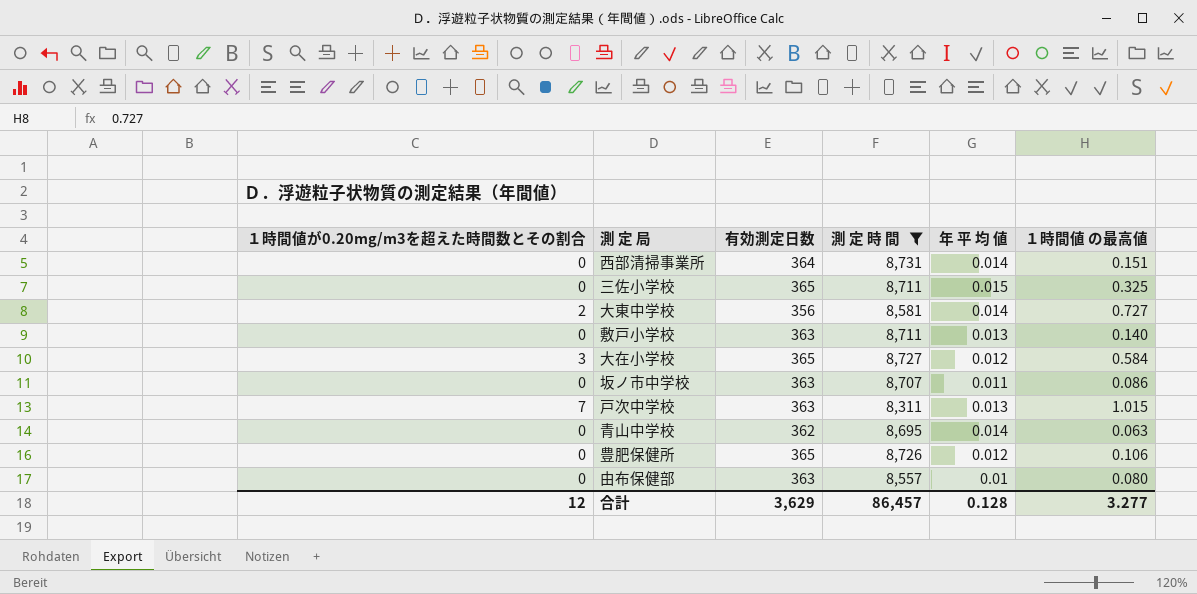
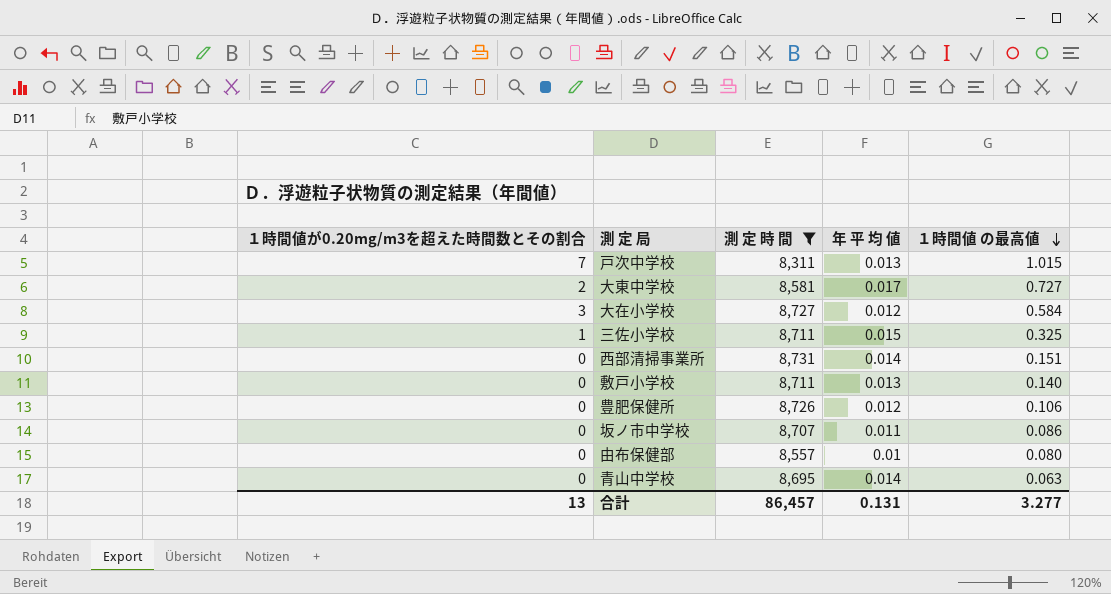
row order: none -> １時間値 の最高値 descending
column 有効測定日数 | position: 3 -> none
大東中学校 | 年 平 均 値: 0.014 -> 0.017
三佐小学校 | １時間値が0.20mg/m3を超えた時間数とその割合: 0 -> 1
合計 | １時間値が0.20mg/m3を超えた時間数とその割合: 12 -> 13
合計 | 年 平 均 値: 0.128 -> 0.131

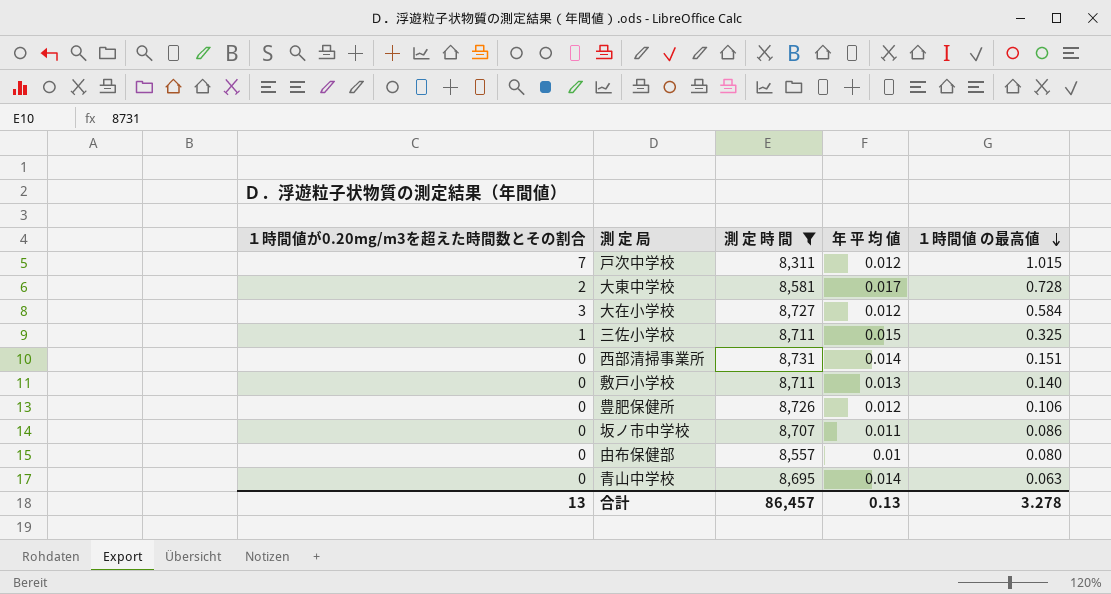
戸次中学校 | 年 平 均 値: 0.013 -> 0.012
大東中学校 | １時間値 の最高値: 0.727 -> 0.728
合計 | 年 平 均 値: 0.131 -> 0.13
合計 | １時間値 の最高値: 3.277 -> 3.278

